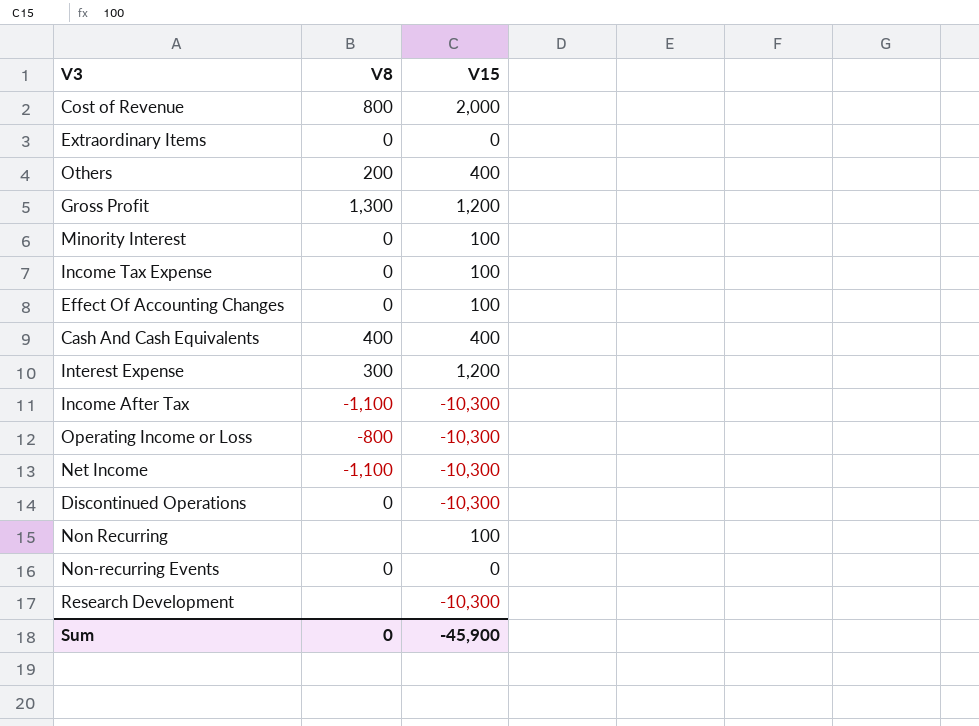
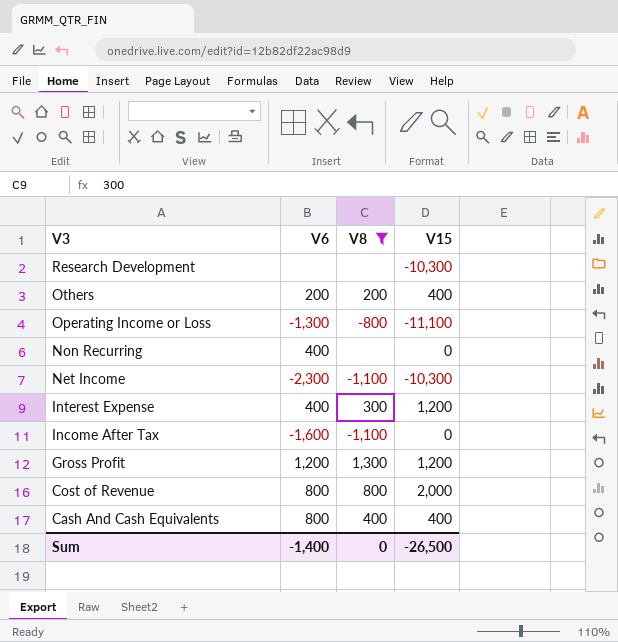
filter: none -> V8 != 0
row order: none -> V3 descending
column V6 | position: none -> 2
Operating Income or Loss | V15: -10,300 -> -11,100
Non Recurring | V15: 100 -> 0
Income After Tax | V15: -10,300 -> 0
Sum | V15: -45,900 -> -26,500

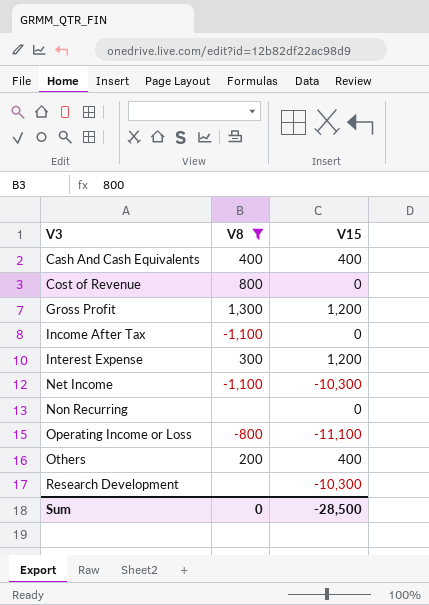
row order: V3 descending -> V3 ascending
column V6 | position: 2 -> none
Cost of Revenue | V15: 2,000 -> 0
Sum | V15: -26,500 -> -28,500

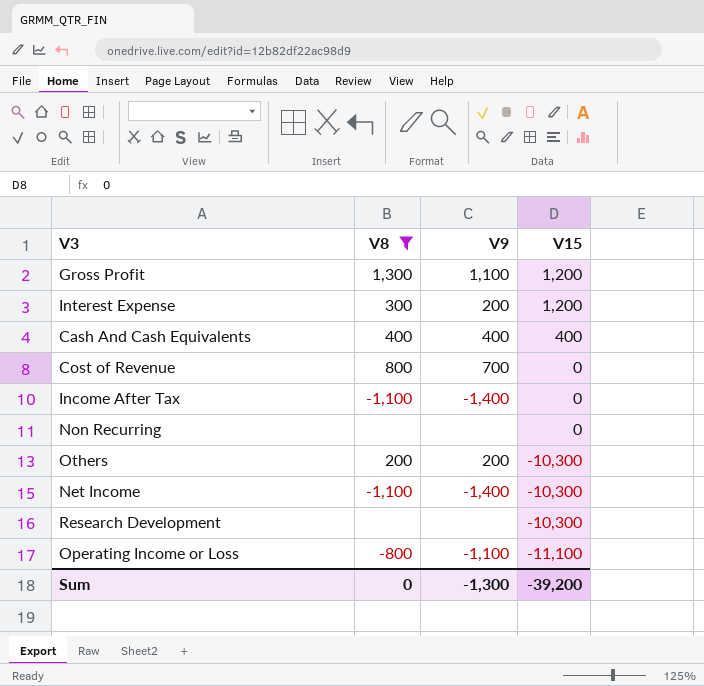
row order: V3 ascending -> V15 descending
column V9 | position: none -> 3
Others | V15: 400 -> -10,300
Sum | V15: -28,500 -> -39,200

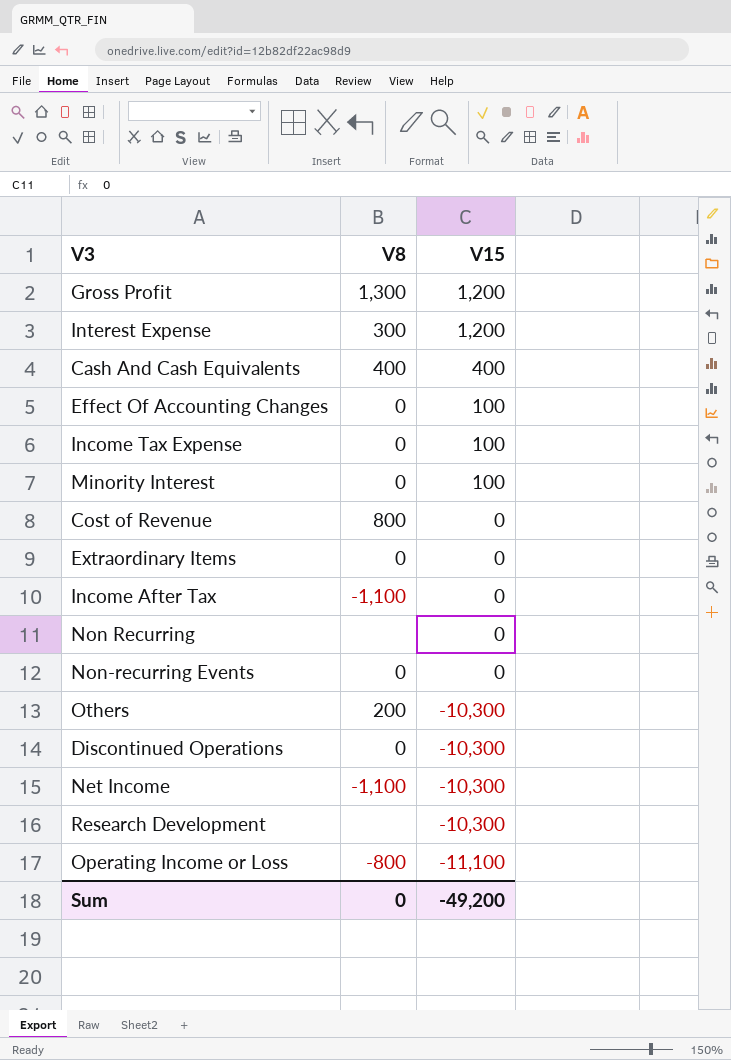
filter: V8 != 0 -> none
column V9 | position: 3 -> none
Sum | V15: -39,200 -> -49,200

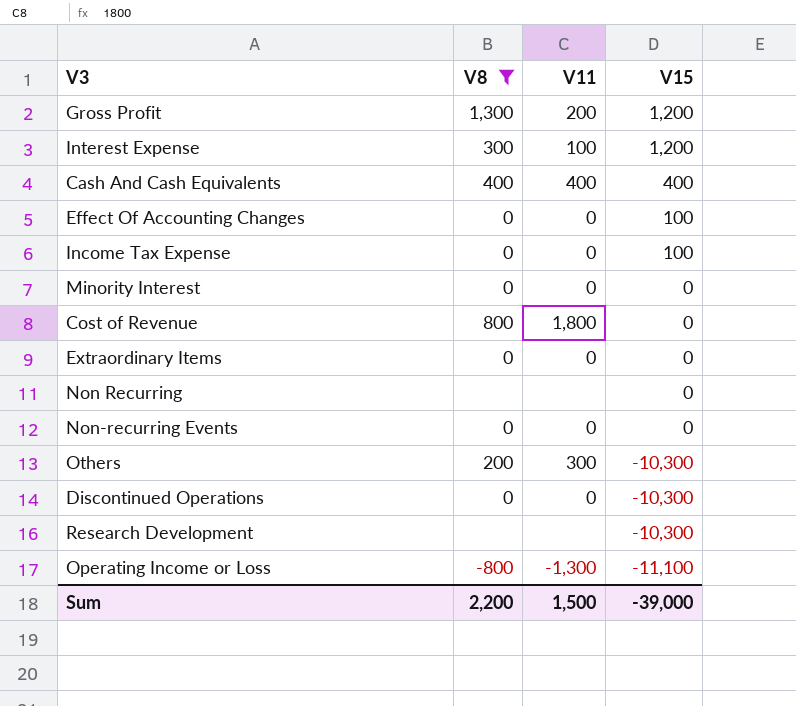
filter: none -> V8 != -1,100
column V11 | position: none -> 3
Minority Interest | V15: 100 -> 0
Sum | V8: 0 -> 2,200
Sum | V15: -49,200 -> -39,000

